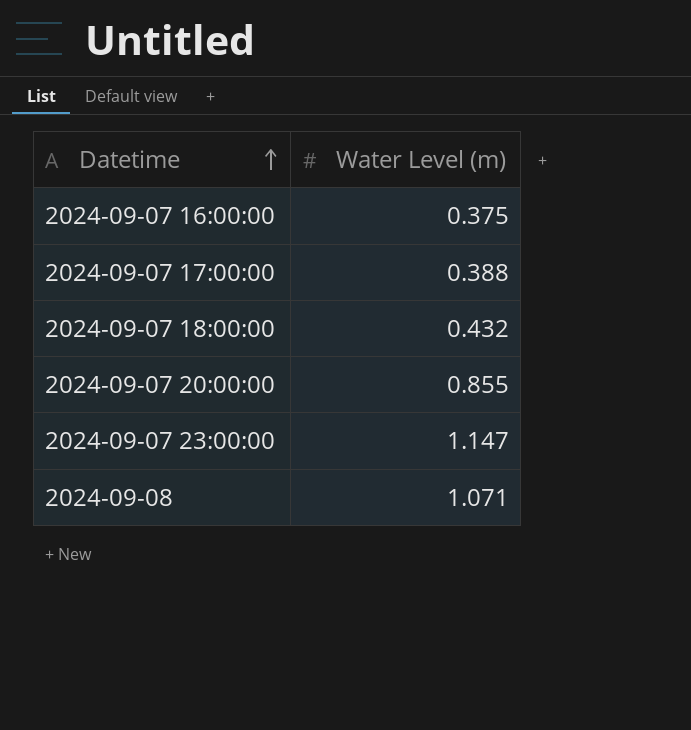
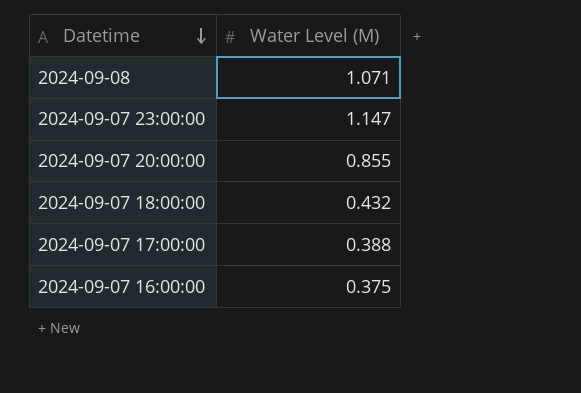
row order: Datetime ascending -> Datetime descending
column name: Water Level (m) -> Water Level (M)

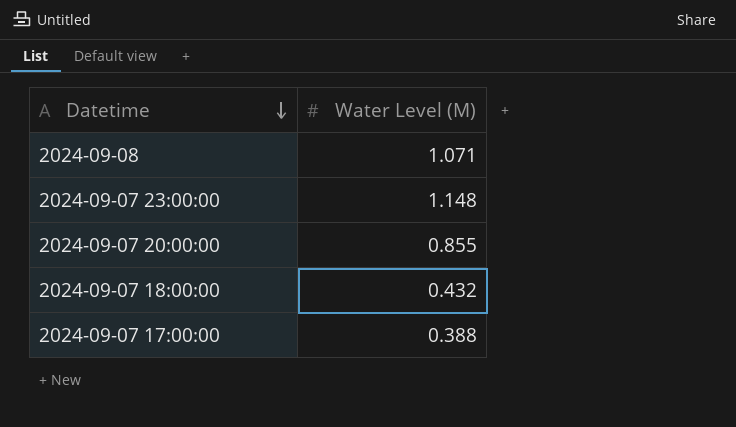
row 2024-09-07 16:00:00: 0.375 -> none
2024-09-07 23:00:00 | Water Level (M): 1.147 -> 1.148

